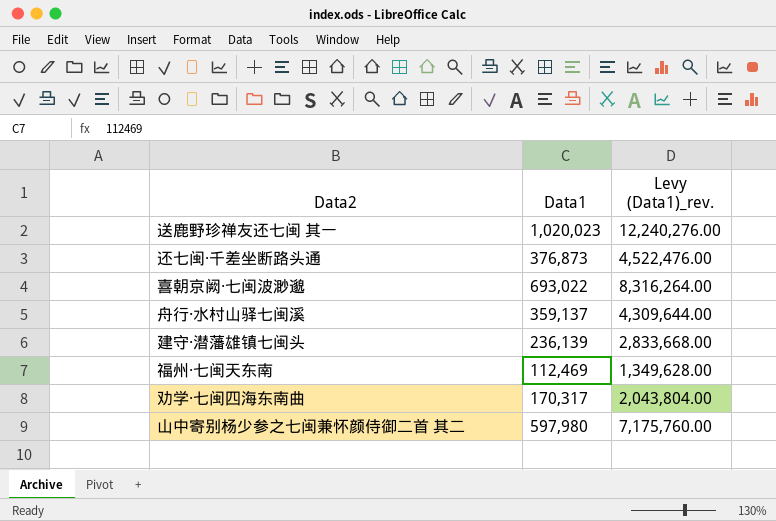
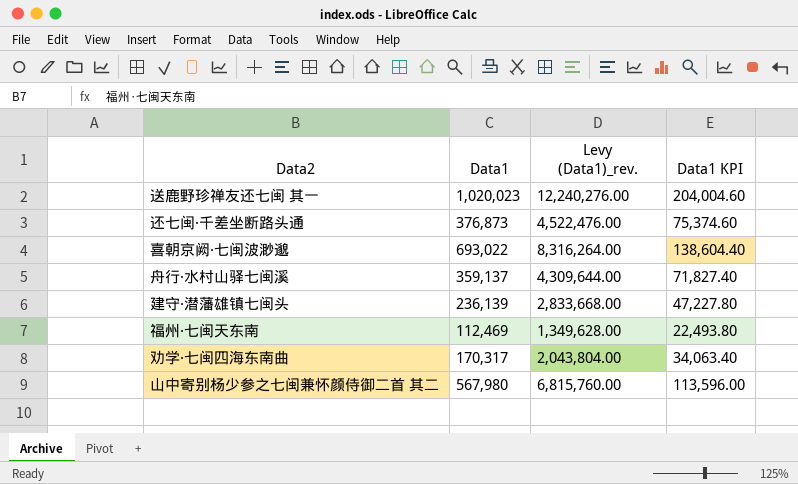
column Data1 KPI | formula: none -> [Data1] * 0.2
山中寄别杨少参之七闽兼怀颜侍御二首 其二 | Data1: 597,980 -> 567,980
山中寄别杨少参之七闽兼怀颜侍御二首 其二 | Levy (Data1)_rev.: 7,175,760.00 -> 6,815,760.00

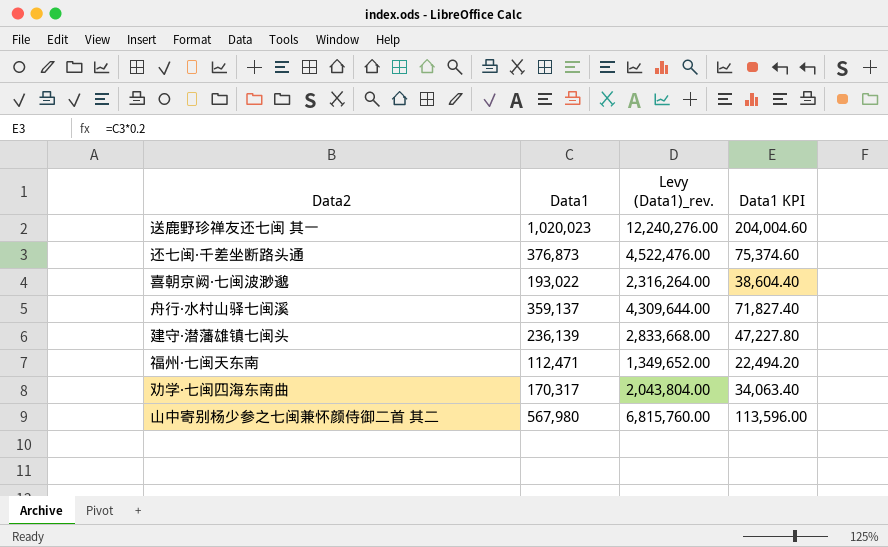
喜朝京阙·七闽波渺邈 | Data1: 693,022 -> 193,022
喜朝京阙·七闽波渺邈 | Levy (Data1)_rev.: 8,316,264.00 -> 2,316,264.00
喜朝京阙·七闽波渺邈 | Data1 KPI: 138,604.40 -> 38,604.40
福州·七闽天东南 | Data1: 112,469 -> 112,471
福州·七闽天东南 | Levy (Data1)_rev.: 1,349,628.00 -> 1,349,652.00
福州·七闽天东南 | Data1 KPI: 22,493.80 -> 22,494.20

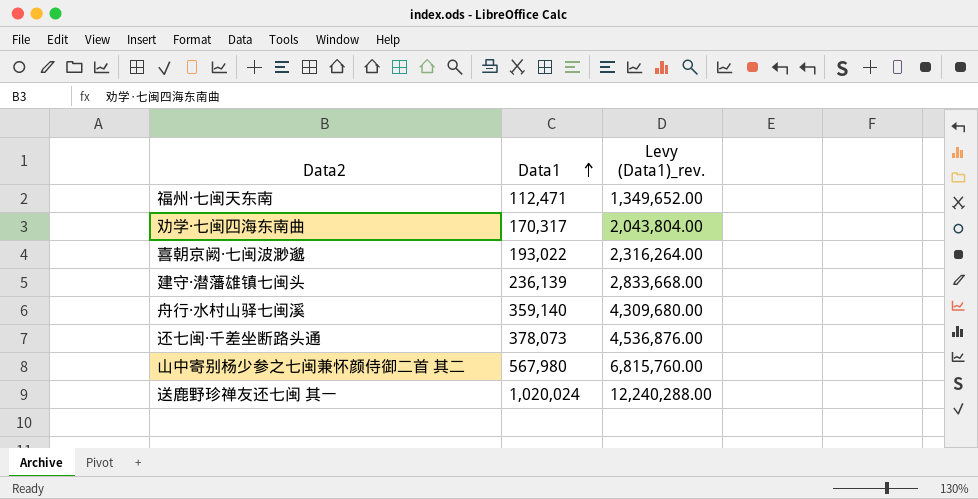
row order: none -> Data1 ascending
column Data1 KPI | formula: [Data1] * 0.2 -> none
舟行·水村山驿七闽溪 | Data1: 359,137 -> 359,140
舟行·水村山驿七闽溪 | Levy (Data1)_rev.: 4,309,644.00 -> 4,309,680.00
还七闽·千差坐断路头通 | Data1: 376,873 -> 378,073
还七闽·千差坐断路头通 | Levy (Data1)_rev.: 4,522,476.00 -> 4,536,876.00
送鹿野珍禅友还七闽 其一 | Data1: 1,020,023 -> 1,020,024
送鹿野珍禅友还七闽 其一 | Levy (Data1)_rev.: 12,240,276.00 -> 12,240,288.00

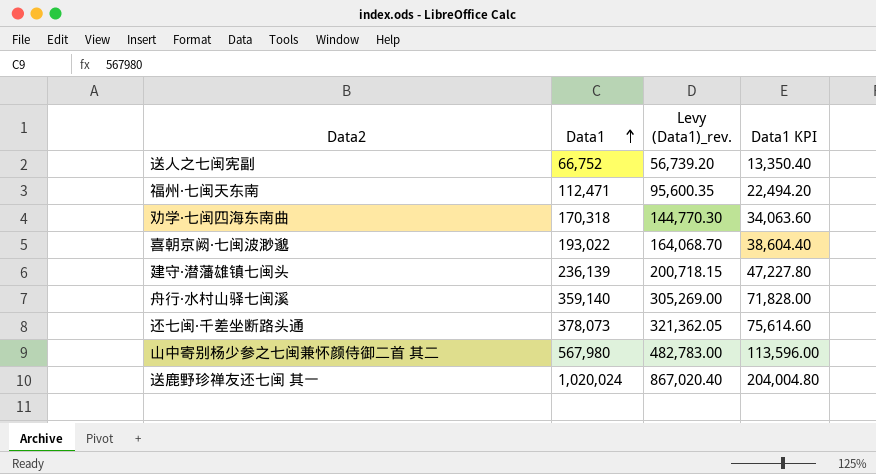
column Levy (Data1)_rev. | formula: [Data1] * 12 -> [Data1] * 0.85
column Data1 KPI | formula: none -> [Data1] * 0.2
row 送人之七闽宪副: none -> 66,752 | 56,739.20 | 13,350.40
劝学·七闽四海东南曲 | Data1: 170,317 -> 170,318

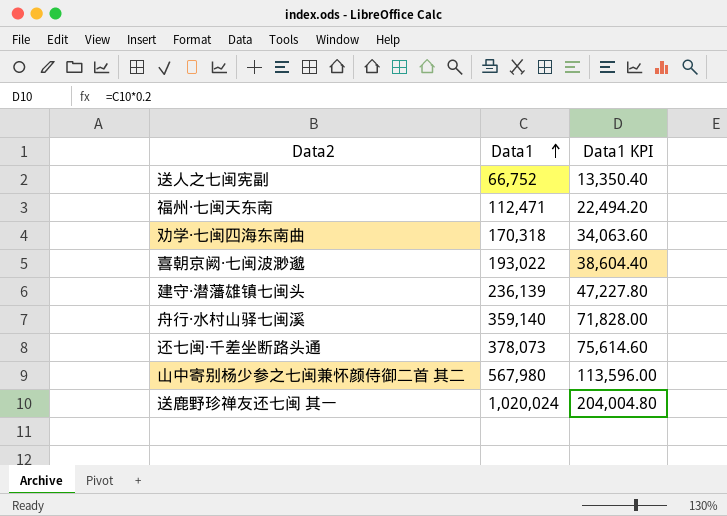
column Levy (Data1)_rev. | formula: [Data1] * 0.85 -> none

